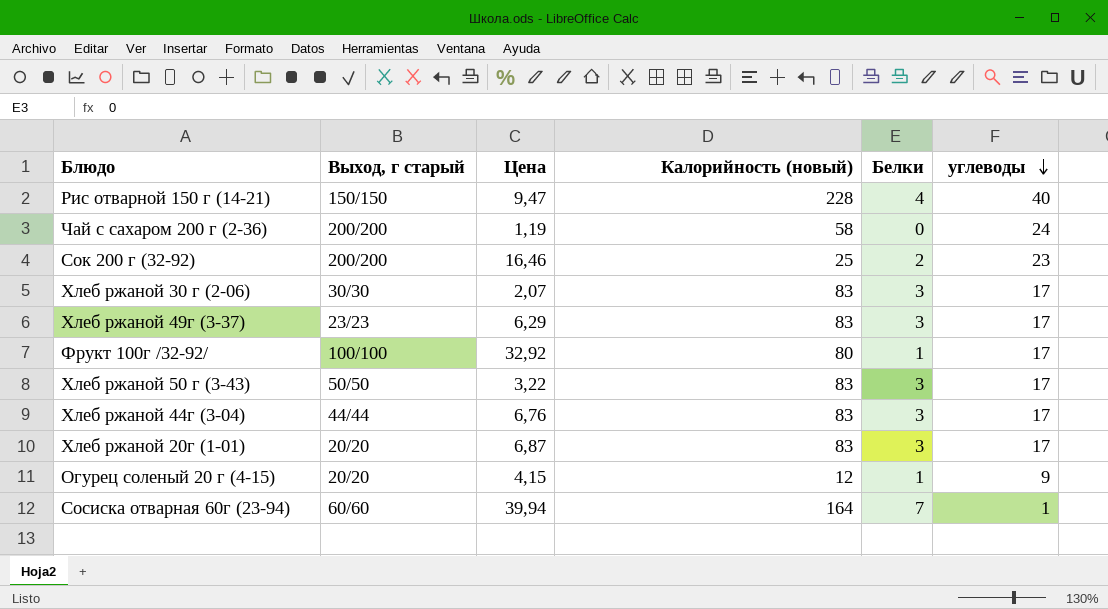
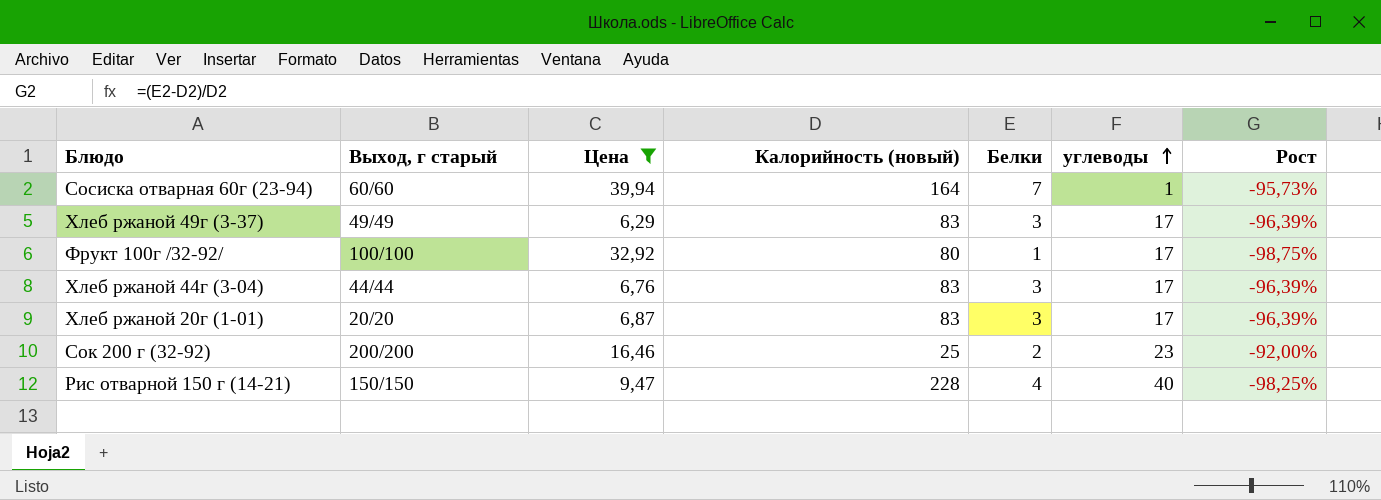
filter: none -> Цена >= 6,29
row order: углеводы descending -> углеводы ascending
column Рост | formula: none -> ([Белки] - [Калорийность (новый)]) / [Калорийность (новый)]
Хлеб ржаной 49г (3-37) | Выход, г старый: 23/23 -> 49/49

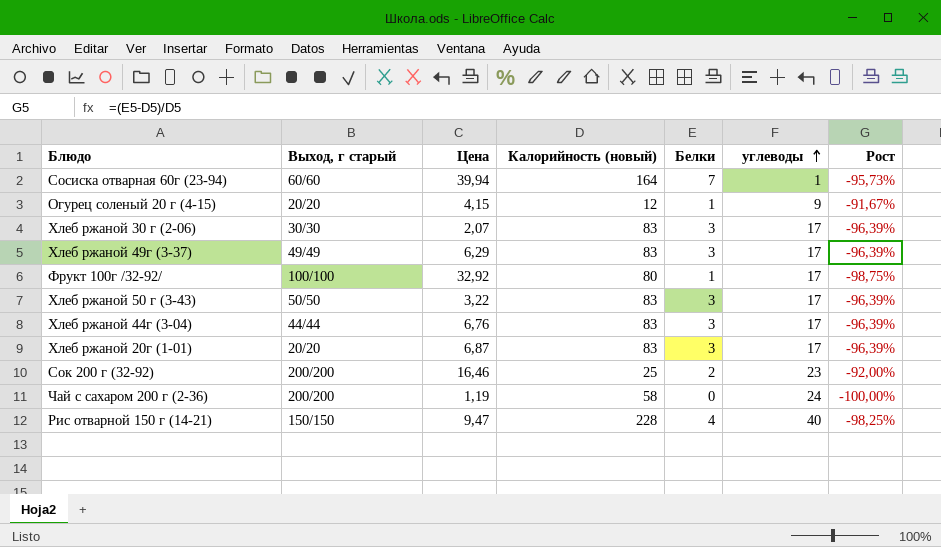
filter: Цена >= 6,29 -> none

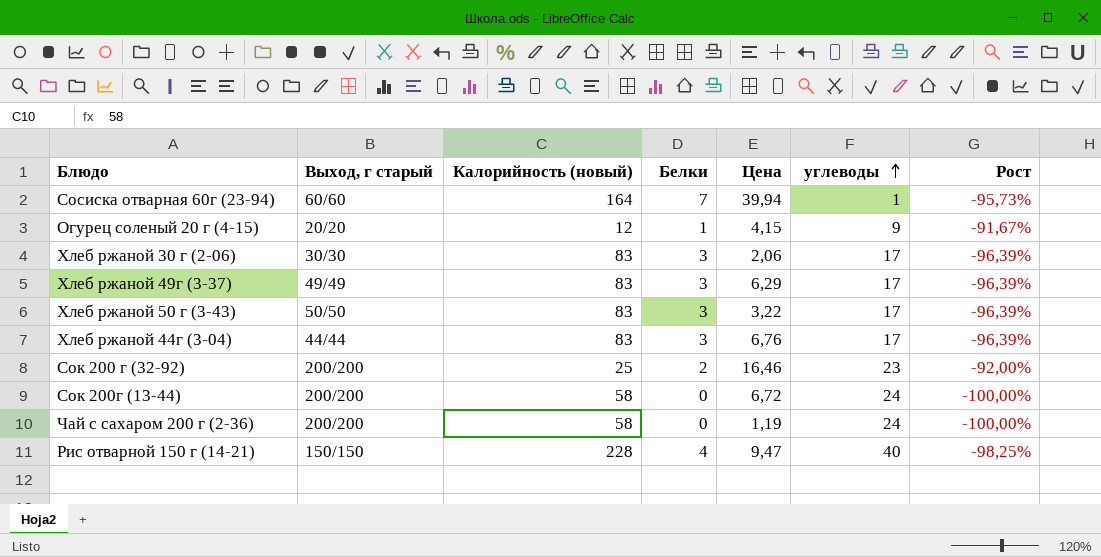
column Цена | position: 3 -> 5
row Фрукт 100г /32-92/: 100/100 | 32,92 | 80 | 1 | 17 | -98,75% -> none
row Хлеб ржаной 20г (1-01): 20/20 | 6,87 | 83 | 3 | 17 | -96,39% -> none
Хлеб ржаной 30 г (2-06) | Цена: 2,07 -> 2,06
row Сок 200г (13-44): none -> 200/200 | 58 | 0 | 6,72 | 24 | -100,00%

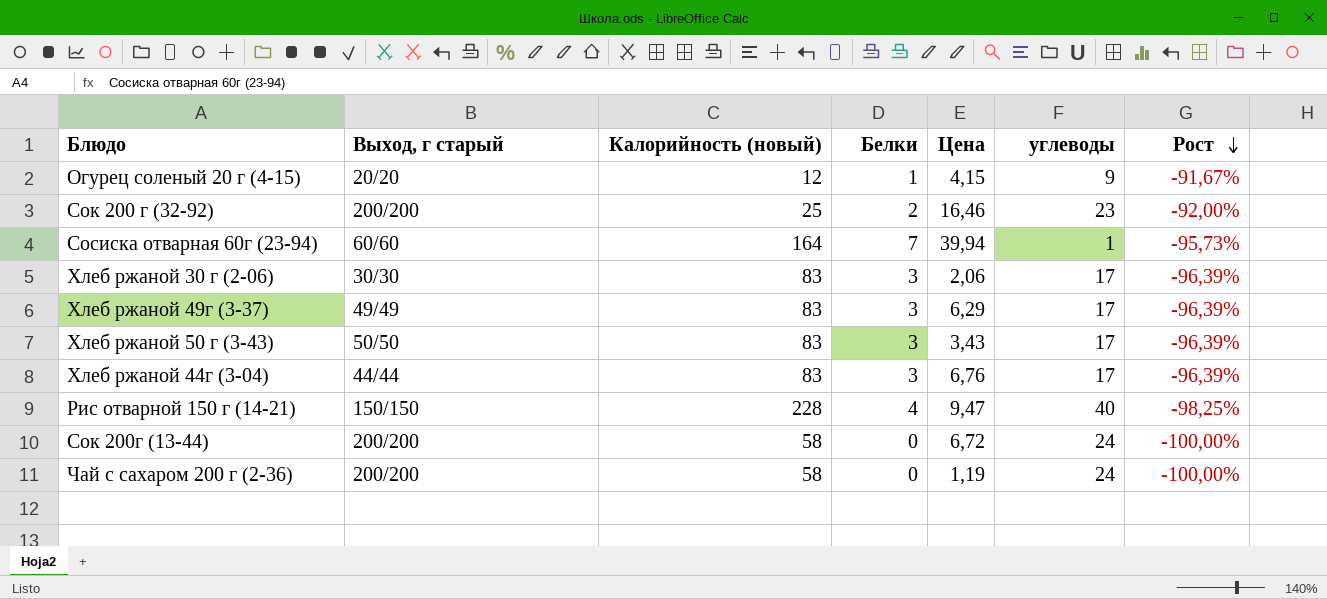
row order: углеводы ascending -> Рост descending
Хлеб ржаной 50 г (3-43) | Цена: 3,22 -> 3,43

